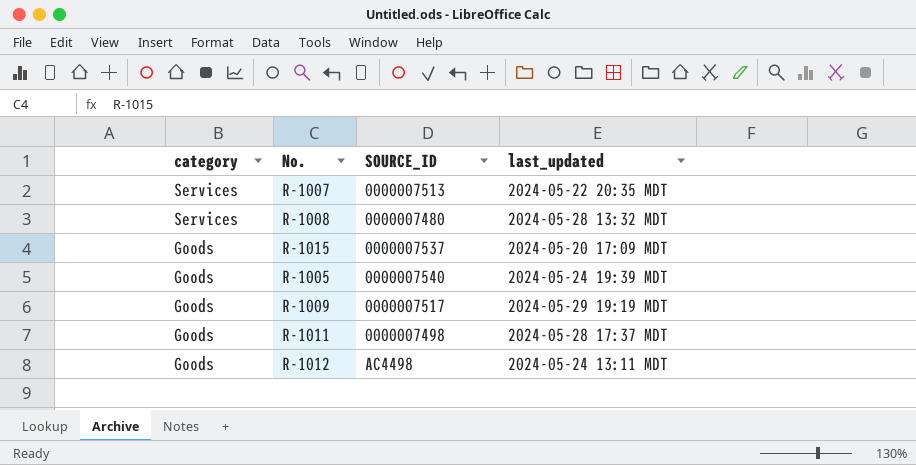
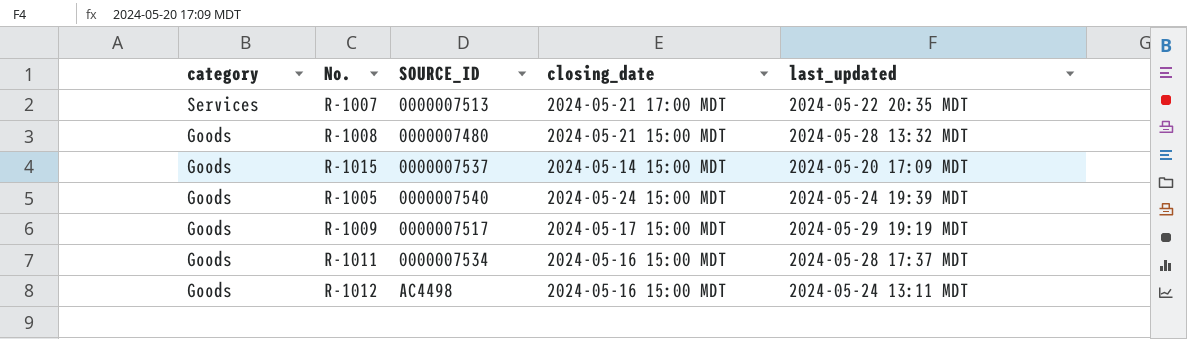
column closing_date | position: none -> 4
R-1008 | category: Services -> Goods
R-1011 | SOURCE_ID: 0000007498 -> 0000007534

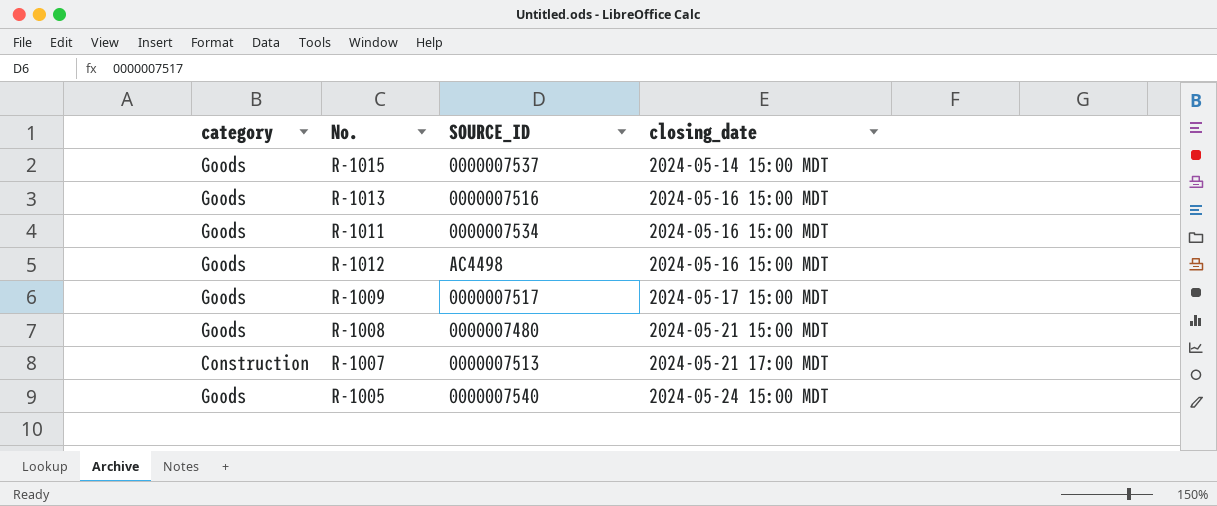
row order: category descending -> closing_date ascending
column last_updated | position: 5 -> none
row R-1013: none -> Goods | 0000007516 | 2024-05-16 15:00 MDT
R-1007 | category: Services -> Construction

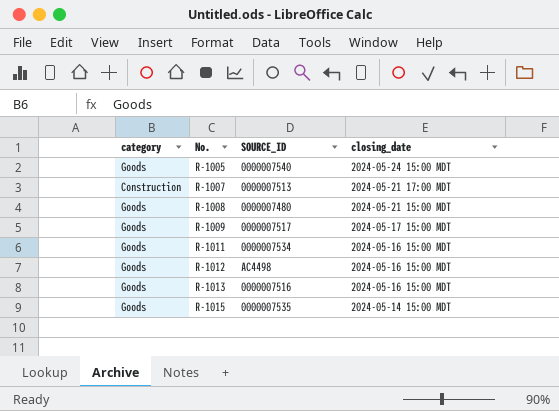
row order: closing_date ascending -> No. ascending
R-1015 | SOURCE_ID: 0000007537 -> 0000007535

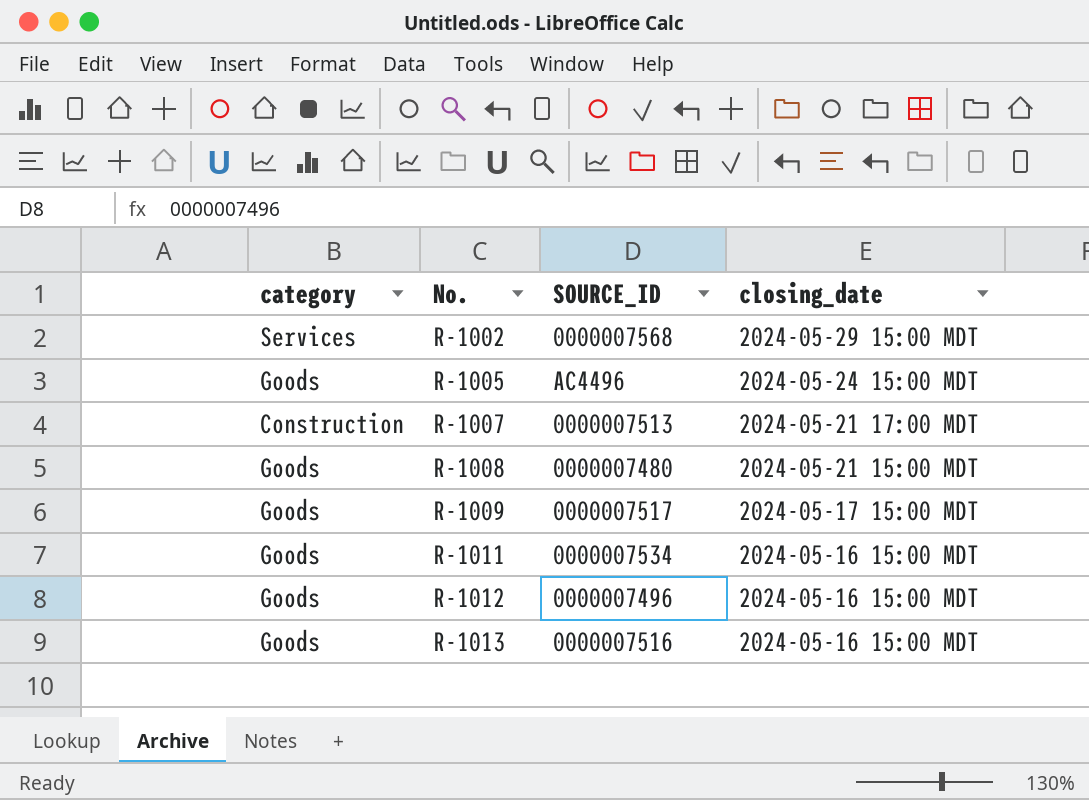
row R-1015: Goods | 0000007535 | 2024-05-14 15:00 MDT -> none
row R-1002: none -> Services | 0000007568 | 2024-05-29 15:00 MDT
R-1005 | SOURCE_ID: 0000007540 -> AC4496
R-1012 | SOURCE_ID: AC4498 -> 0000007496

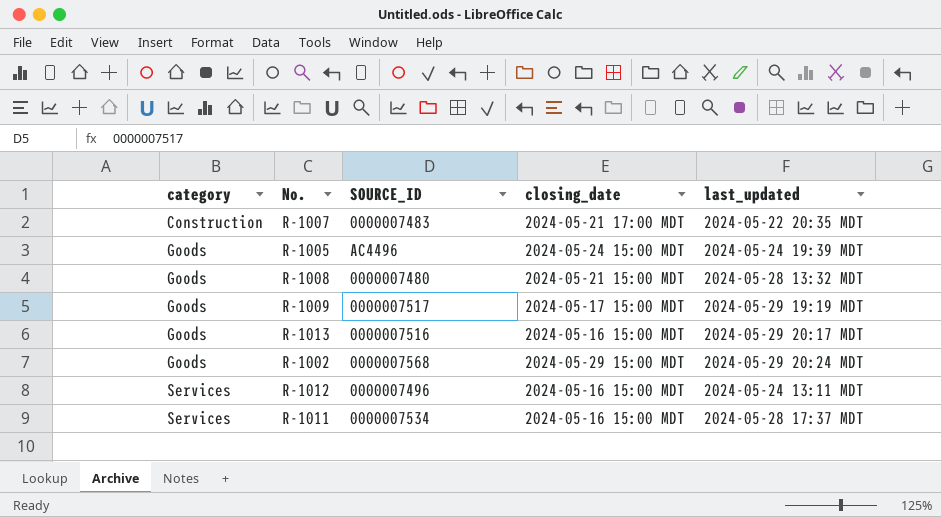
row order: No. ascending -> category ascending
column last_updated | position: none -> 5
R-1007 | SOURCE_ID: 0000007513 -> 0000007483
R-1002 | category: Services -> Goods
R-1012 | category: Goods -> Services
R-1011 | category: Goods -> Services

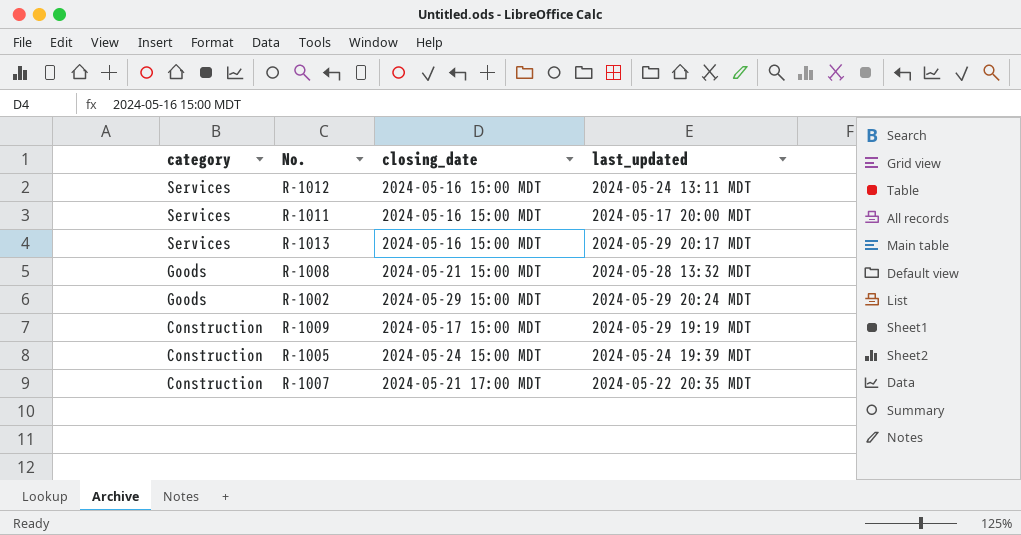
row order: category ascending -> category descending
column SOURCE_ID | position: 3 -> none
R-1011 | last_updated: 2024-05-28 17:37 MDT -> 2024-05-17 20:00 MDT
R-1013 | category: Goods -> Services
R-1009 | category: Goods -> Construction
R-1005 | category: Goods -> Construction

